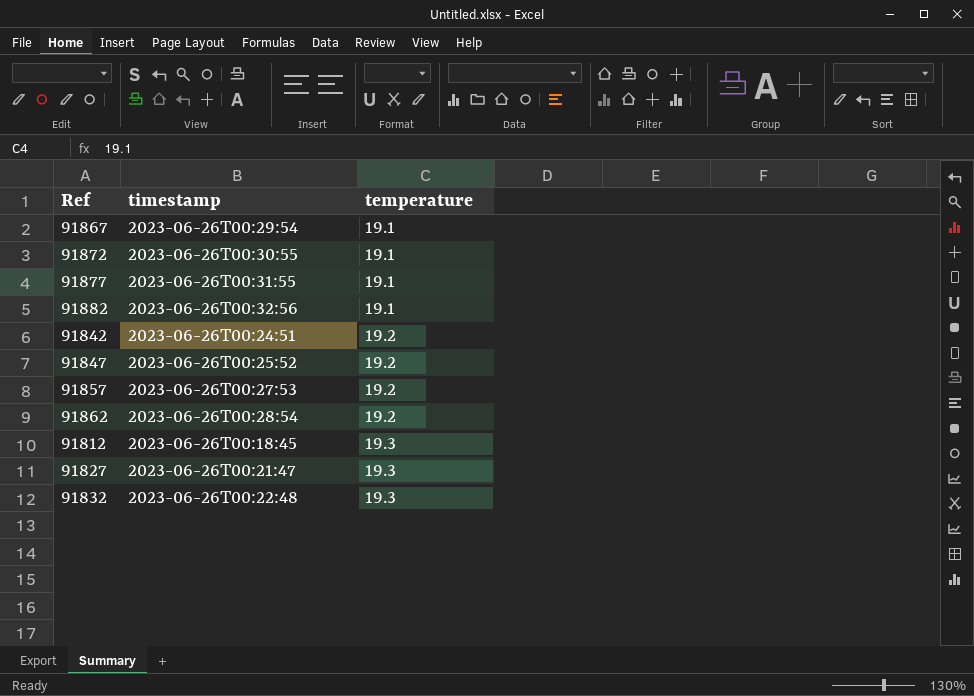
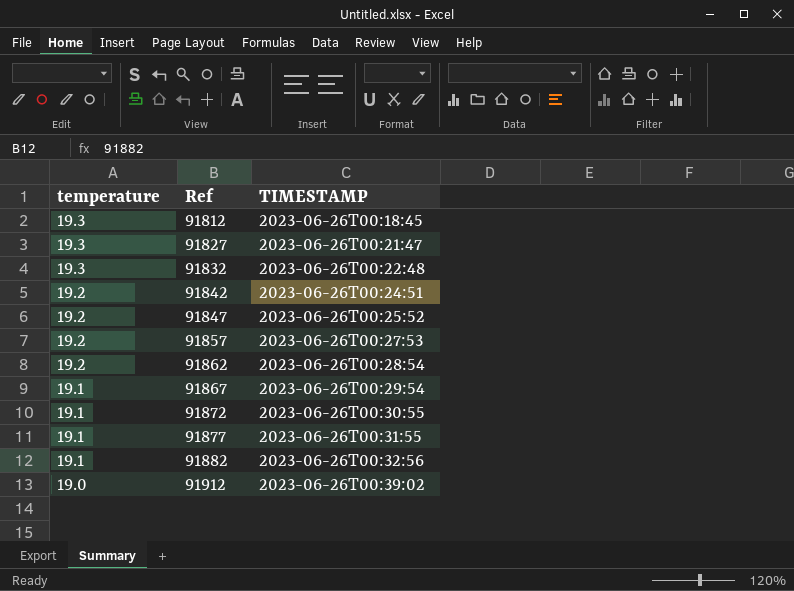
row order: temperature ascending -> temperature descending
column temperature | position: 3 -> 1
column name: timestamp -> TIMESTAMP
row 91912: none -> 19.0 | 2023-06-26T00:39:02

